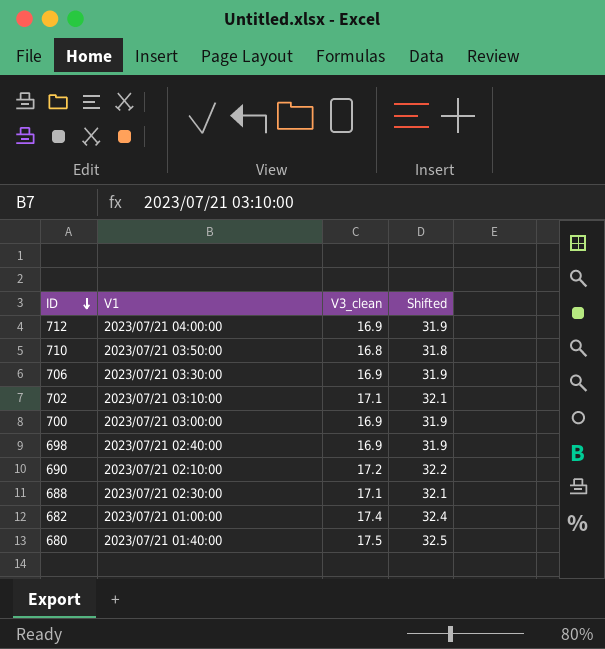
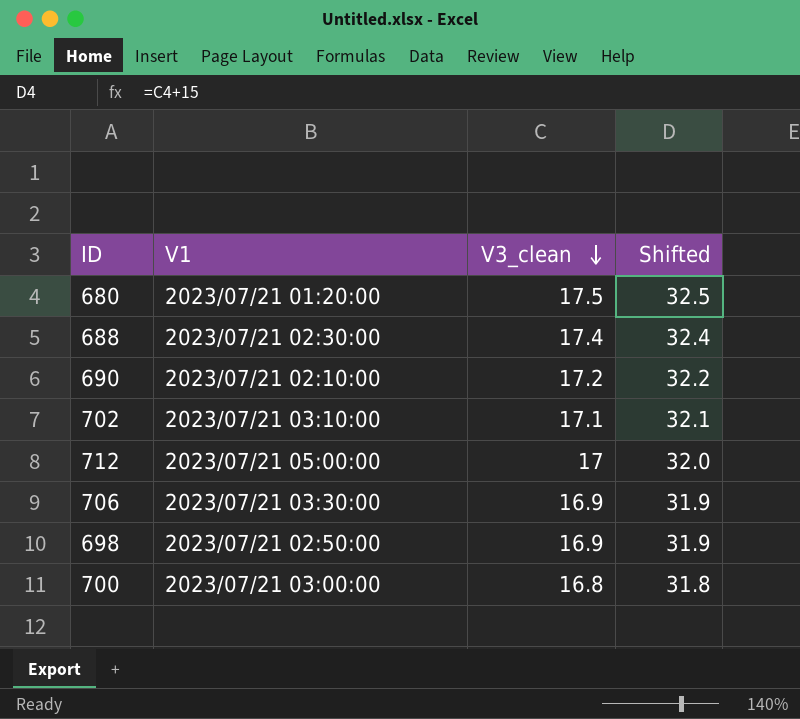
row order: ID descending -> V3_clean descending
row 710: 2023/07/21 03:50:00 | 16.8 | 31.8 -> none
row 682: 2023/07/21 01:00:00 | 17.4 | 32.4 -> none
680 | V1: 2023/07/21 01:40:00 -> 2023/07/21 01:20:00
688 | V3_clean: 17.1 -> 17.4
688 | Shifted: 32.1 -> 32.4
712 | V1: 2023/07/21 04:00:00 -> 2023/07/21 05:00:00
712 | V3_clean: 16.9 -> 17
712 | Shifted: 31.9 -> 32.0
698 | V1: 2023/07/21 02:40:00 -> 2023/07/21 02:50:00
700 | V3_clean: 16.9 -> 16.8
700 | Shifted: 31.9 -> 31.8

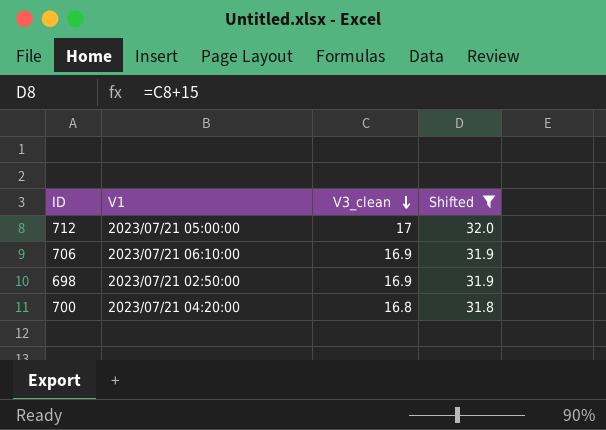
filter: none -> Shifted <= 32.0
706 | V1: 2023/07/21 03:30:00 -> 2023/07/21 06:10:00
700 | V1: 2023/07/21 03:00:00 -> 2023/07/21 04:20:00

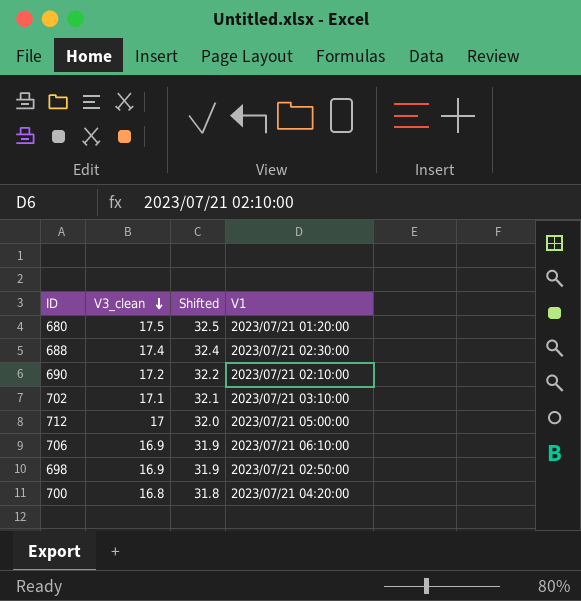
filter: Shifted <= 32.0 -> none
column V1 | position: 2 -> 4

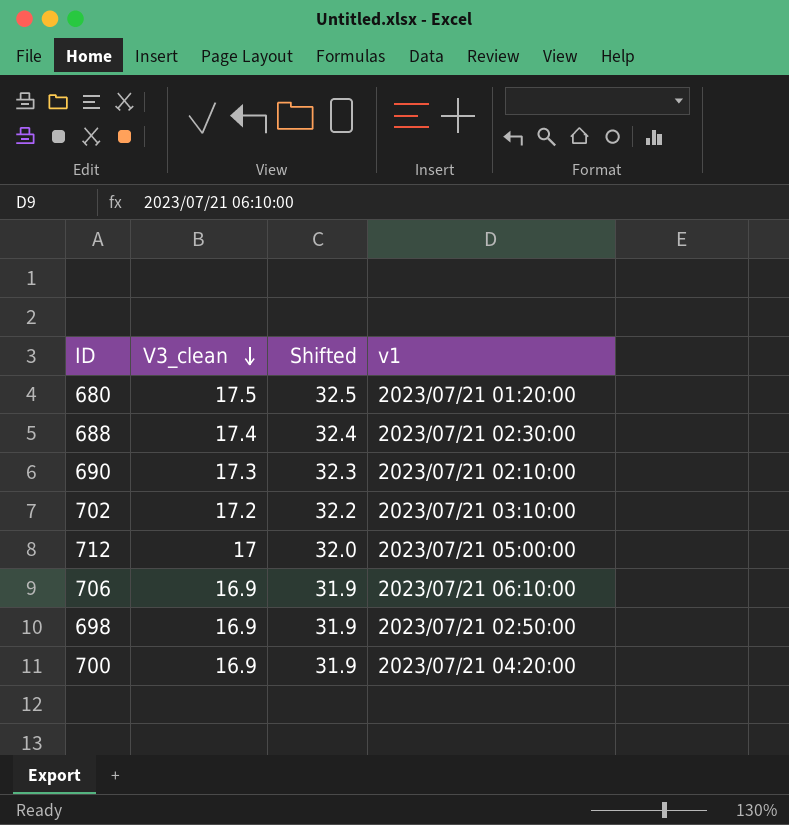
column name: V1 -> v1
690 | V3_clean: 17.2 -> 17.3
690 | Shifted: 32.2 -> 32.3
702 | V3_clean: 17.1 -> 17.2
702 | Shifted: 32.1 -> 32.2
700 | V3_clean: 16.8 -> 16.9
700 | Shifted: 31.8 -> 31.9

